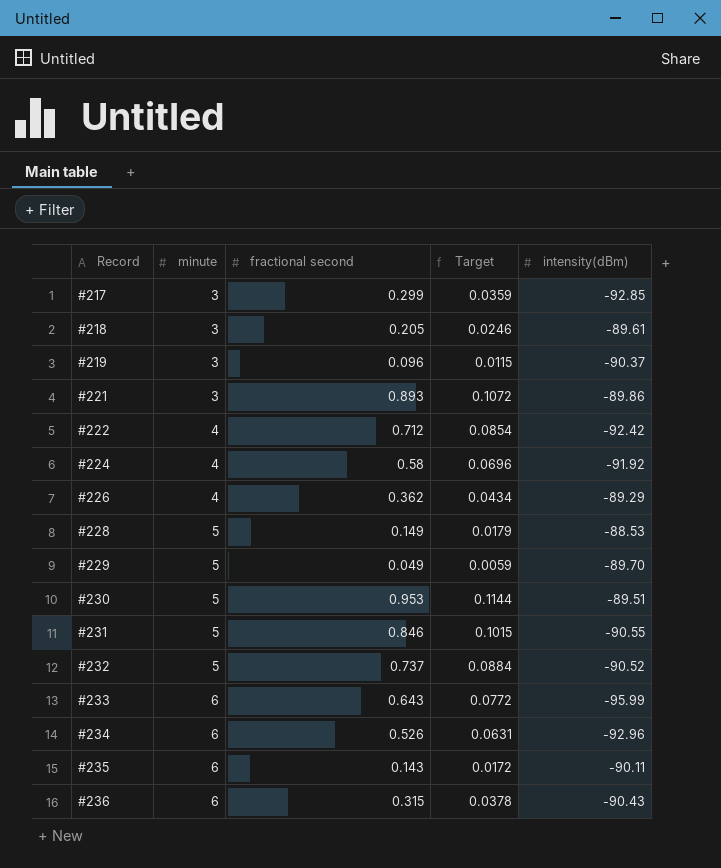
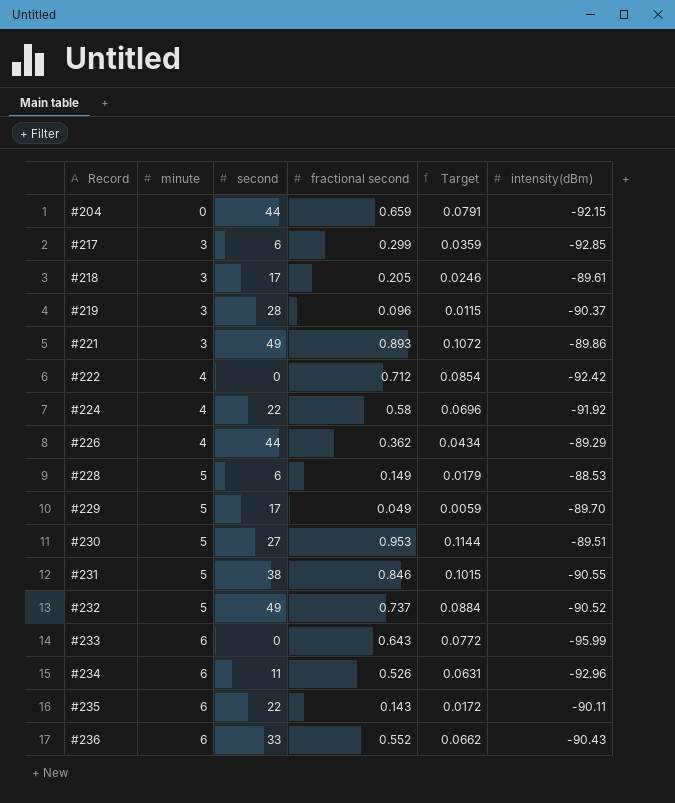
column second | position: none -> 3
row #204: none -> 0 | 44 | 0.659 | 0.0791 | -92.15
#236 | fractional second: 0.315 -> 0.552
#236 | Target: 0.0378 -> 0.0662

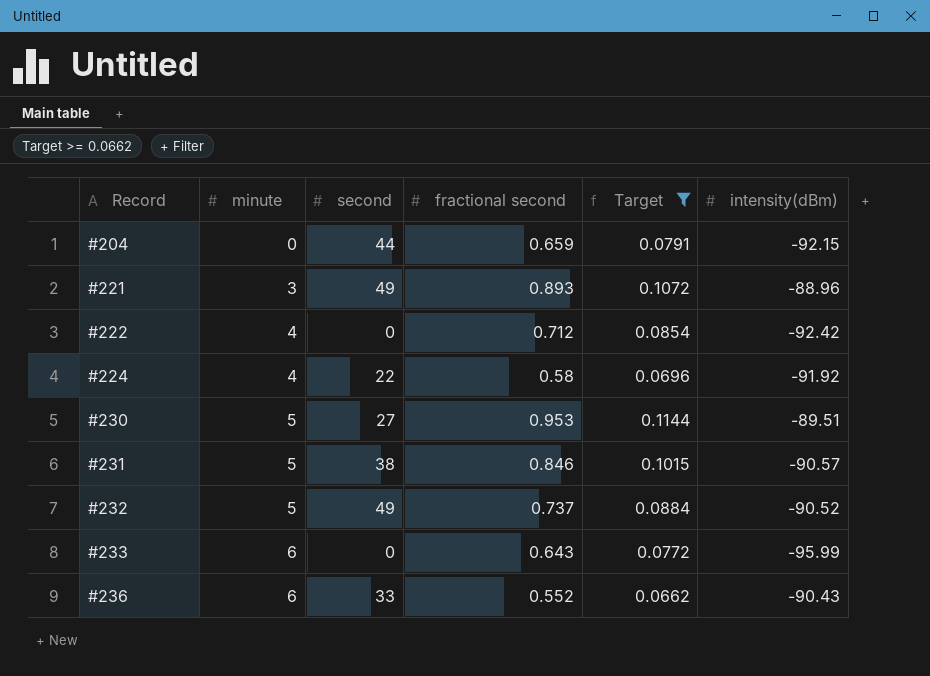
filter: none -> Target >= 0.0662
#221 | intensity(dBm): -89.86 -> -88.96
#231 | intensity(dBm): -90.55 -> -90.57

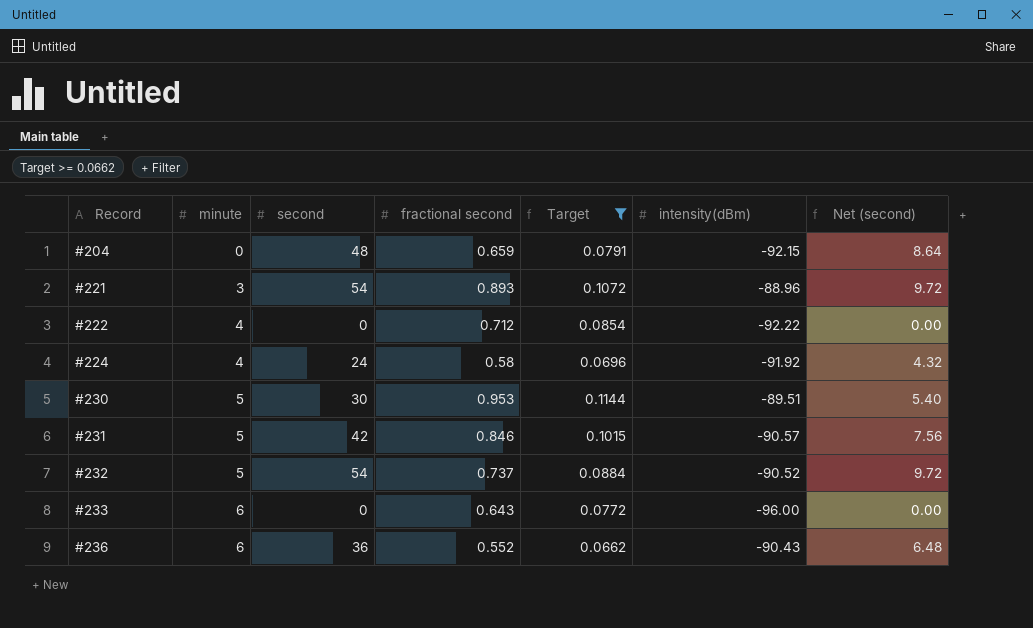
column Net (second) | formula: none -> [second] * 0.18
#204 | second: 44 -> 48
#221 | second: 49 -> 54
#222 | intensity(dBm): -92.42 -> -92.22
#224 | second: 22 -> 24
#230 | second: 27 -> 30
#231 | second: 38 -> 42
#232 | second: 49 -> 54
#233 | intensity(dBm): -95.99 -> -96.00
#236 | second: 33 -> 36

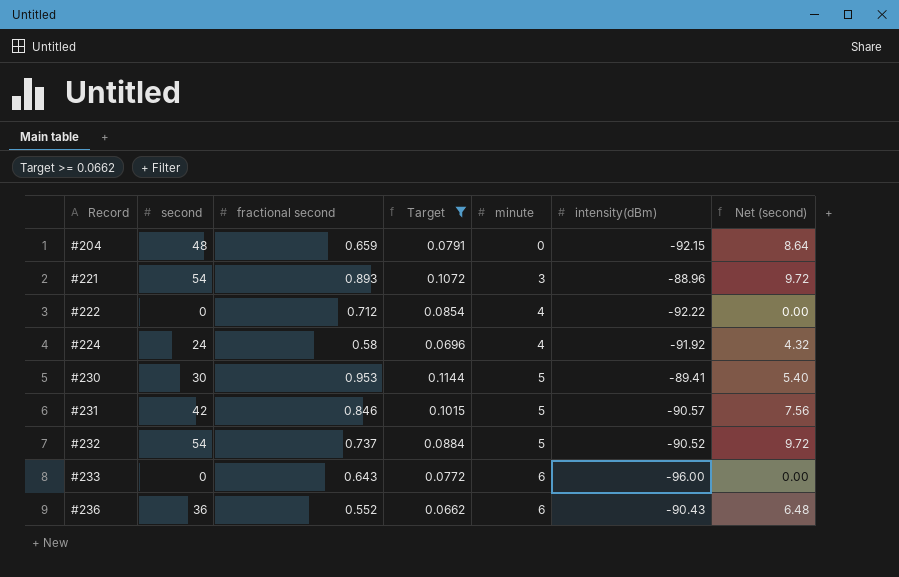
column minute | position: 2 -> 5
#230 | intensity(dBm): -89.51 -> -89.41

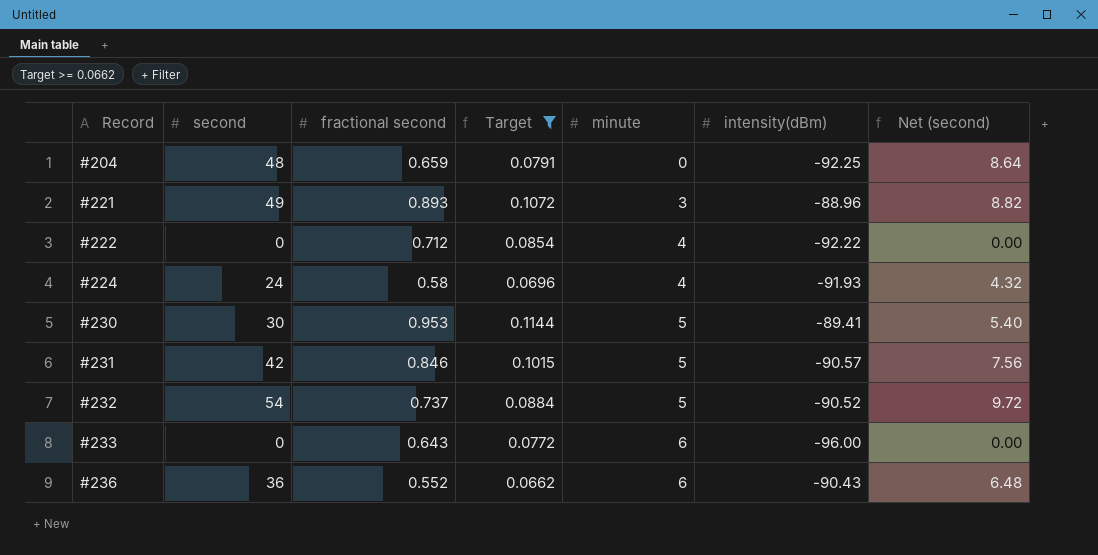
#204 | intensity(dBm): -92.15 -> -92.25
#221 | second: 54 -> 49
#221 | Net (second): 9.72 -> 8.82
#224 | intensity(dBm): -91.92 -> -91.93

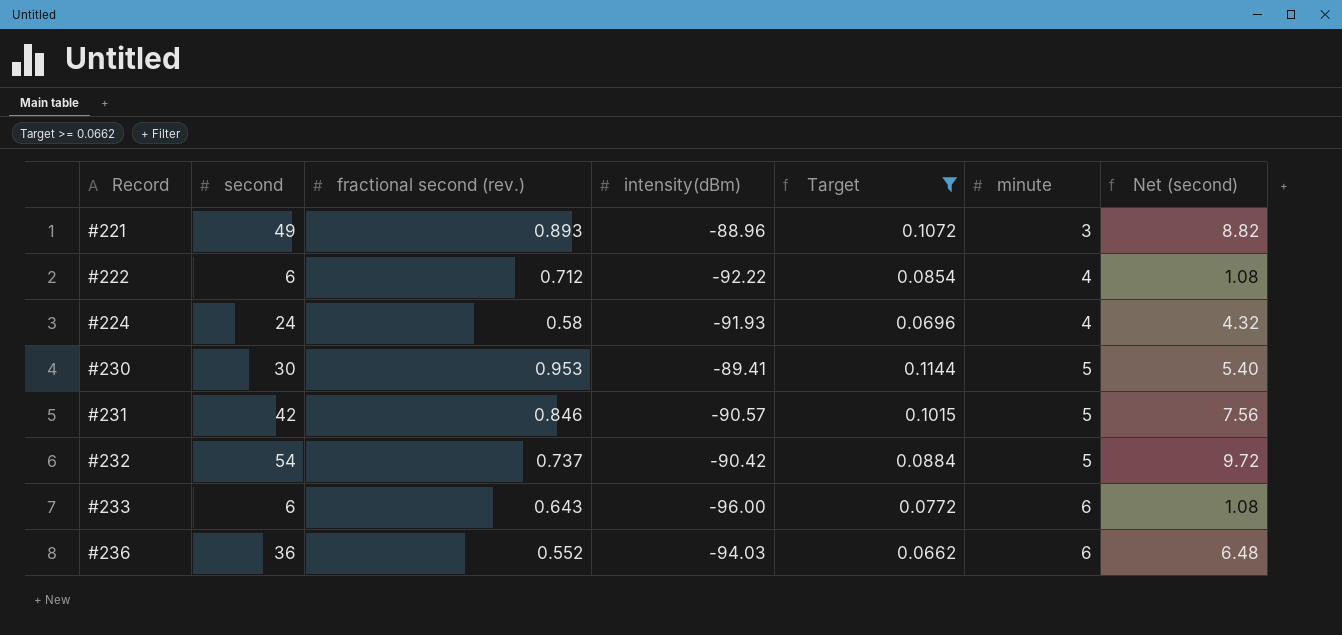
column name: fractional second -> fractional second (rev.)
column intensity(dBm) | position: 6 -> 4
row #204: 48 | 0.659 | 0.0791 | 0 | -92.25 | 8.64 -> none
#222 | second: 0 -> 6
#222 | Net (second): 0.00 -> 1.08
#232 | intensity(dBm): -90.52 -> -90.42
#233 | second: 0 -> 6
#233 | Net (second): 0.00 -> 1.08
#236 | intensity(dBm): -90.43 -> -94.03

